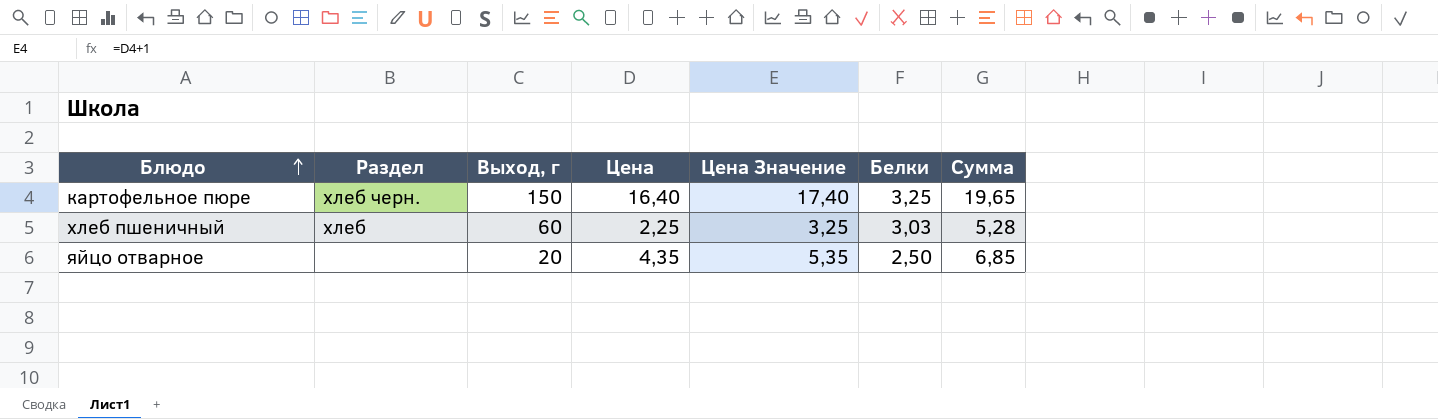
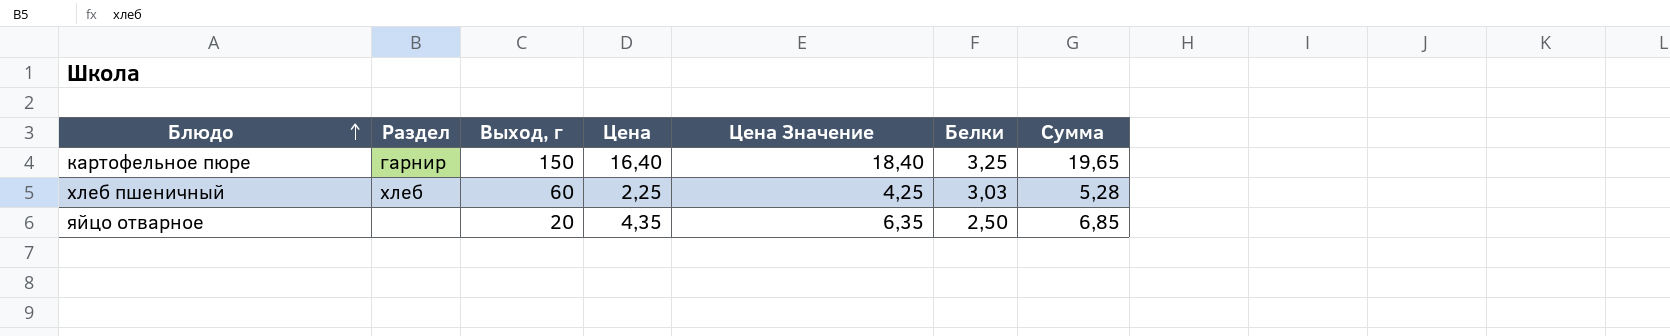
column Цена Значение | formula: [Цена] + 1 -> [Цена] + 2
картофельное пюре | Раздел: хлеб черн. -> гарнир

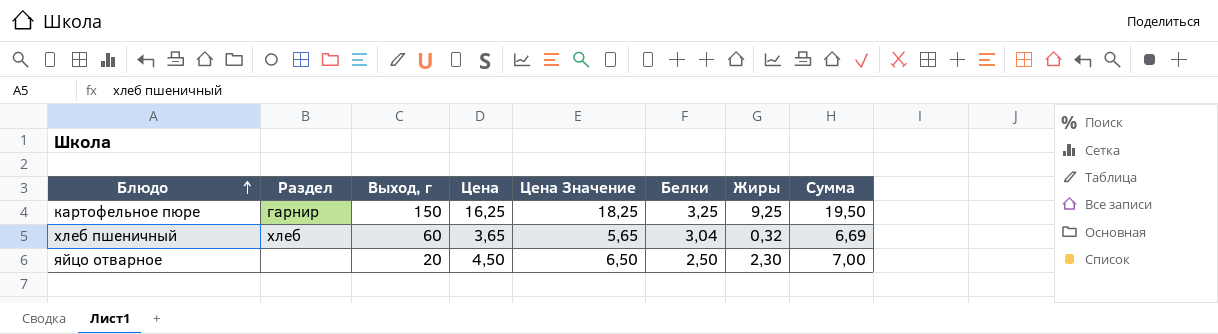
column Жиры | position: none -> 7
картофельное пюре | Цена: 16,40 -> 16,25
картофельное пюре | Цена Значение: 18,40 -> 18,25
картофельное пюре | Сумма: 19,65 -> 19,50
хлеб пшеничный | Цена: 2,25 -> 3,65
хлеб пшеничный | Цена Значение: 4,25 -> 5,65
хлеб пшеничный | Белки: 3,03 -> 3,04
хлеб пшеничный | Сумма: 5,28 -> 6,69
яйцо отварное | Цена: 4,35 -> 4,50
яйцо отварное | Цена Значение: 6,35 -> 6,50
яйцо отварное | Сумма: 6,85 -> 7,00

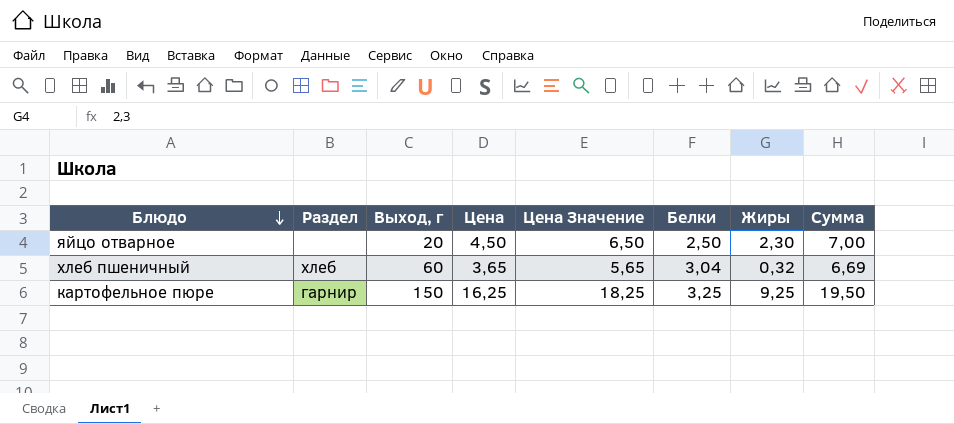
row order: Блюдо ascending -> Блюдо descending

